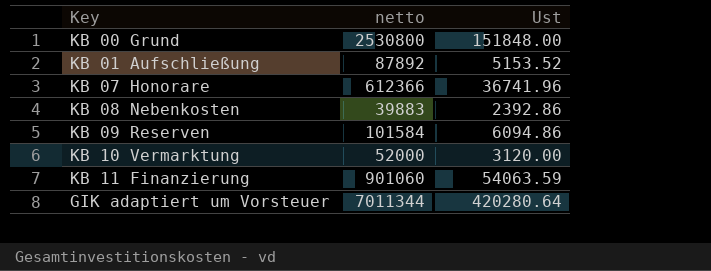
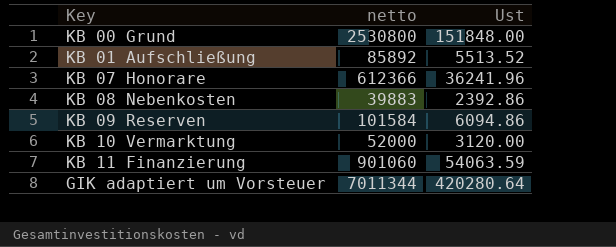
KB 01 Aufschließung | netto: 87892 -> 85892
KB 01 Aufschließung | Ust: 5153.52 -> 5513.52
KB 07 Honorare | Ust: 36741.96 -> 36241.96

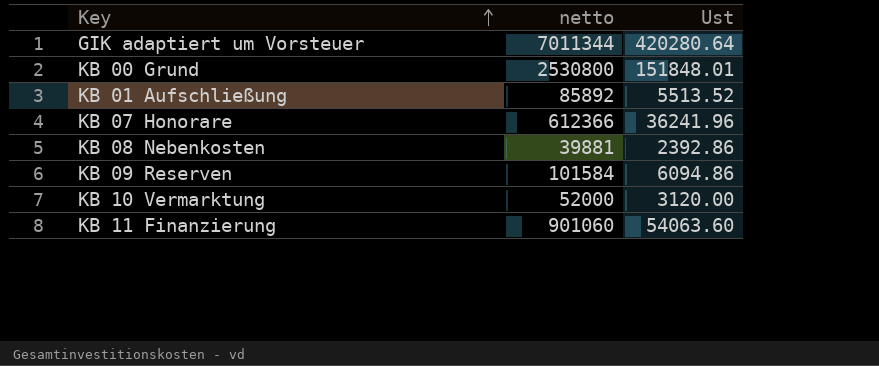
row order: none -> Key ascending
KB 00 Grund | Ust: 151848.00 -> 151848.01
KB 08 Nebenkosten | netto: 39883 -> 39881
KB 11 Finanzierung | Ust: 54063.59 -> 54063.60

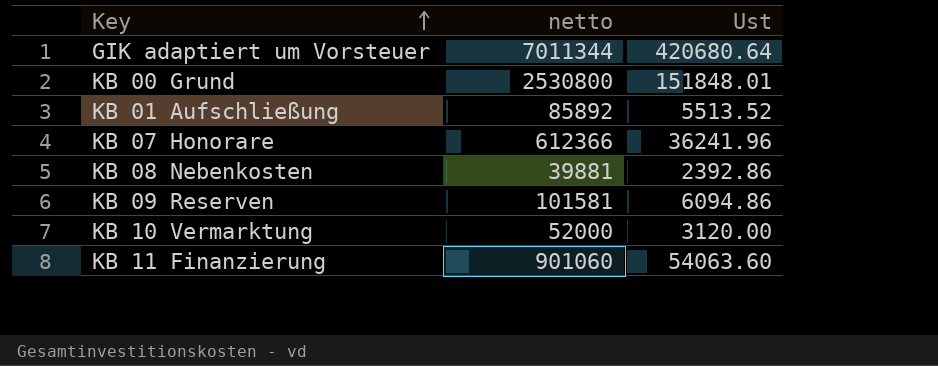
GIK adaptiert um Vorsteuer | Ust: 420280.64 -> 420680.64
KB 09 Reserven | netto: 101584 -> 101581

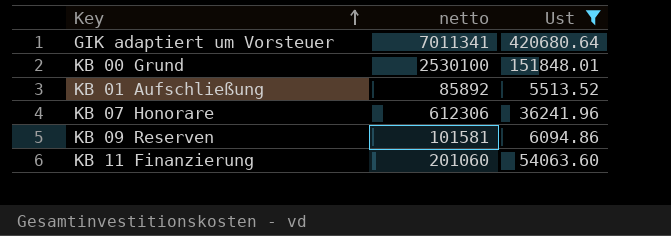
filter: none -> Ust >= 5513.52
GIK adaptiert um Vorsteuer | netto: 7011344 -> 7011341
KB 00 Grund | netto: 2530800 -> 2530100
KB 07 Honorare | netto: 612366 -> 612306
KB 11 Finanzierung | netto: 901060 -> 201060

